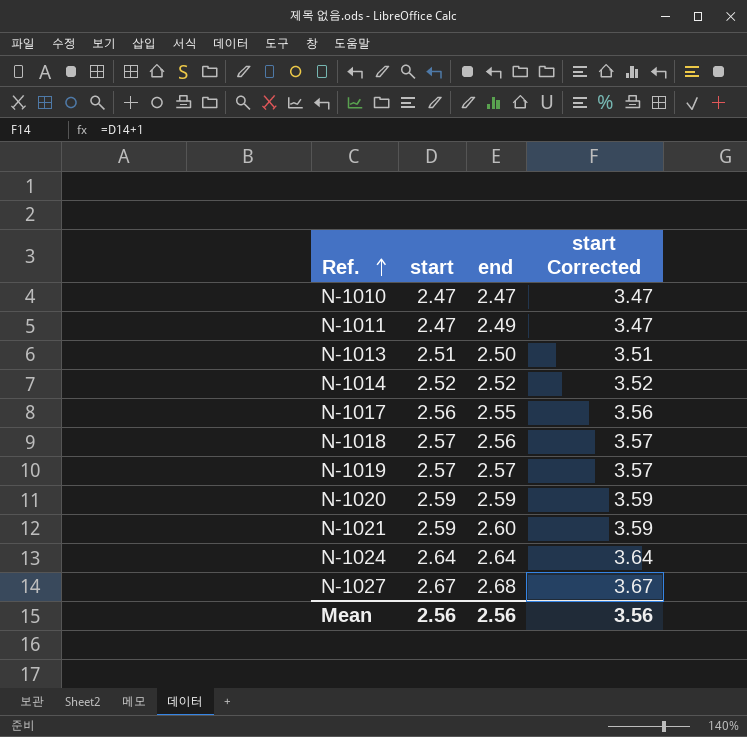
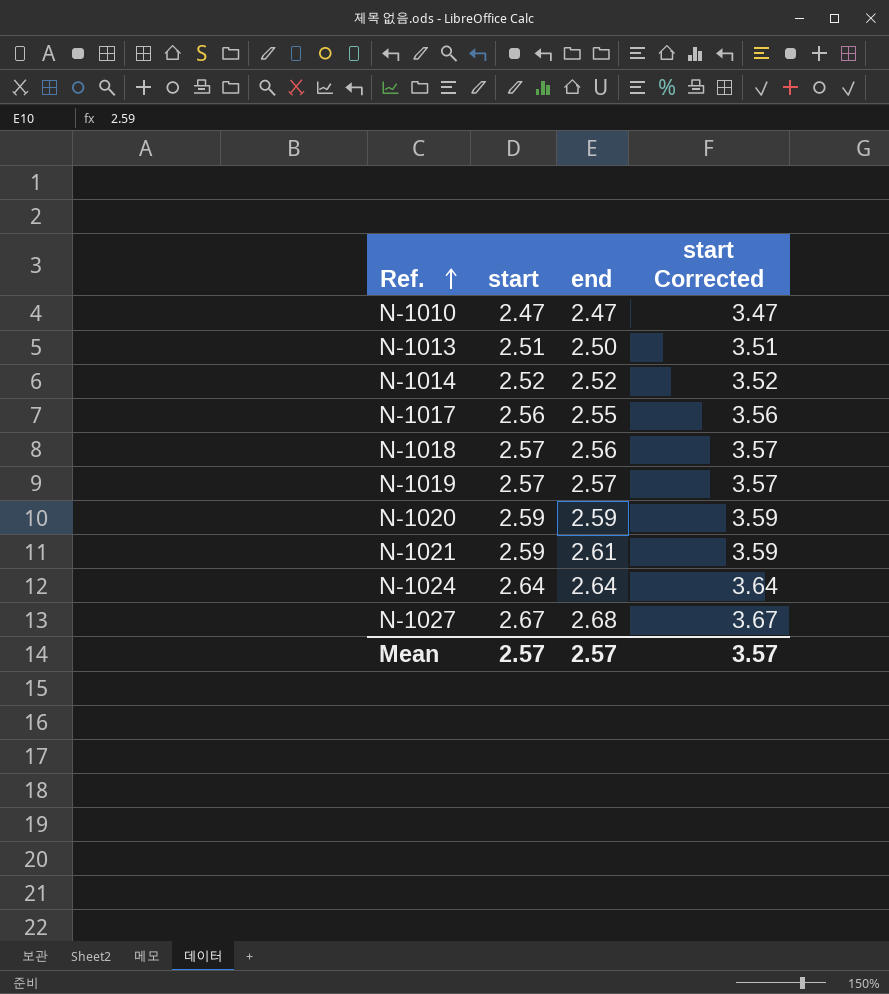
row N-1011: 2.47 | 2.49 | 3.47 -> none
N-1021 | end: 2.60 -> 2.61
Mean | start: 2.56 -> 2.57
Mean | end: 2.56 -> 2.57
Mean | start Corrected: 3.56 -> 3.57

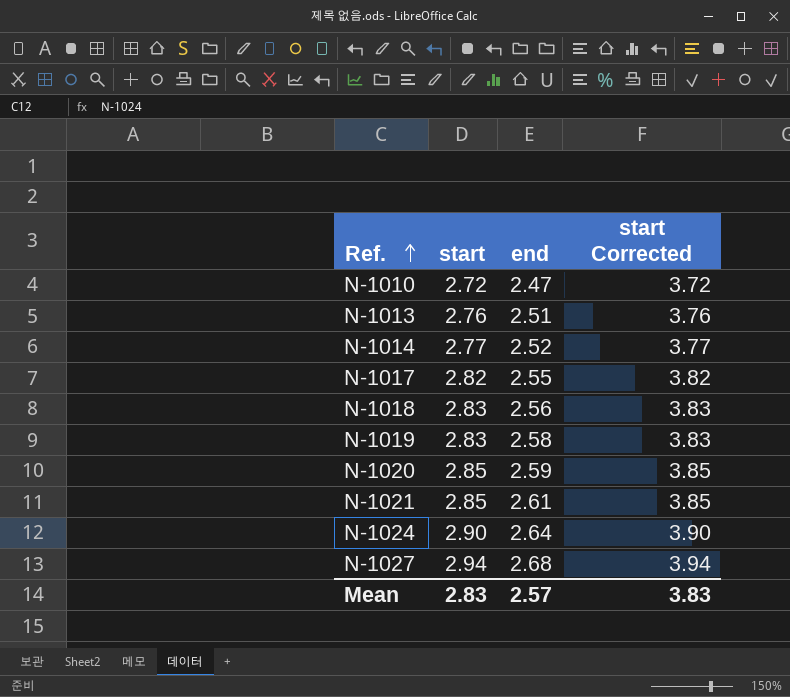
N-1010 | start: 2.47 -> 2.72
N-1010 | start Corrected: 3.47 -> 3.72
N-1013 | start: 2.51 -> 2.76
N-1013 | end: 2.50 -> 2.51
N-1013 | start Corrected: 3.51 -> 3.76
N-1014 | start: 2.52 -> 2.77
N-1014 | start Corrected: 3.52 -> 3.77
N-1017 | start: 2.56 -> 2.82
N-1017 | start Corrected: 3.56 -> 3.82
N-1018 | start: 2.57 -> 2.83
N-1018 | start Corrected: 3.57 -> 3.83
N-1019 | start: 2.57 -> 2.83
N-1019 | end: 2.57 -> 2.58
N-1019 | start Corrected: 3.57 -> 3.83
N-1020 | start: 2.59 -> 2.85
N-1020 | start Corrected: 3.59 -> 3.85
N-1021 | start: 2.59 -> 2.85
N-1021 | start Corrected: 3.59 -> 3.85
N-1024 | start: 2.64 -> 2.90
N-1024 | start Corrected: 3.64 -> 3.90
N-1027 | start: 2.67 -> 2.94
N-1027 | start Corrected: 3.67 -> 3.94
Mean | start: 2.57 -> 2.83
Mean | start Corrected: 3.57 -> 3.83

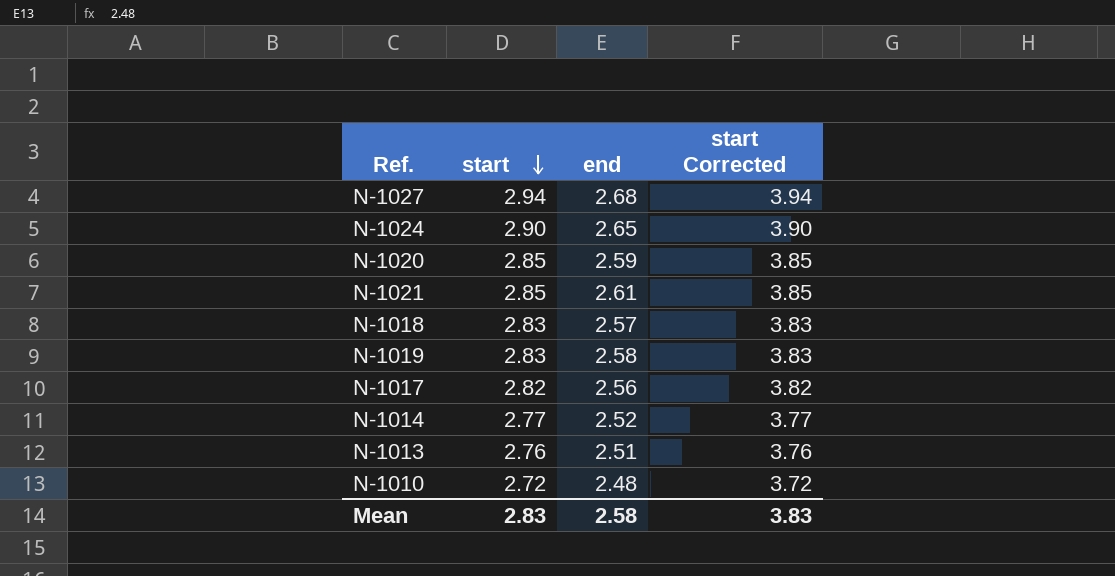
row order: Ref. ascending -> start descending
N-1024 | end: 2.64 -> 2.65
N-1018 | end: 2.56 -> 2.57
N-1017 | end: 2.55 -> 2.56
N-1010 | end: 2.47 -> 2.48
Mean | end: 2.57 -> 2.58

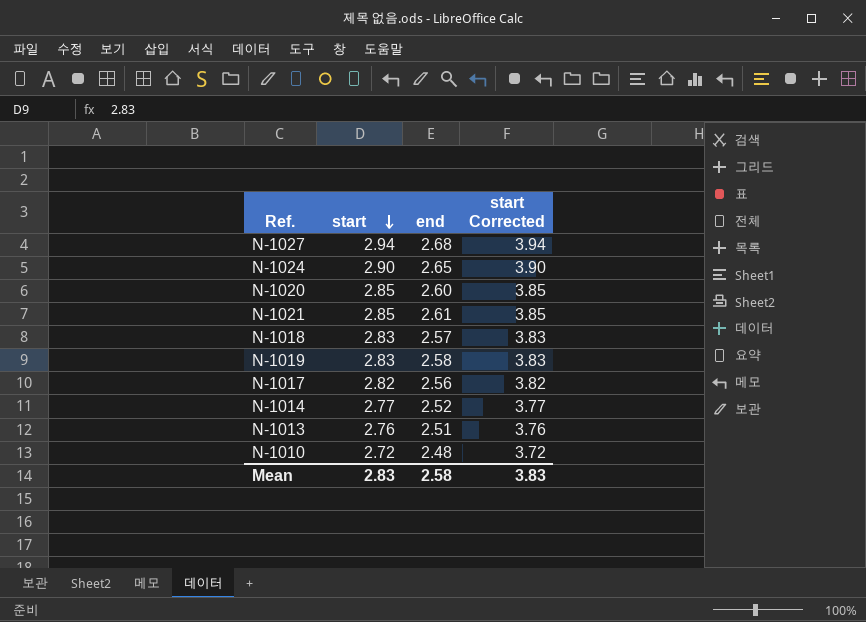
N-1020 | end: 2.59 -> 2.60

